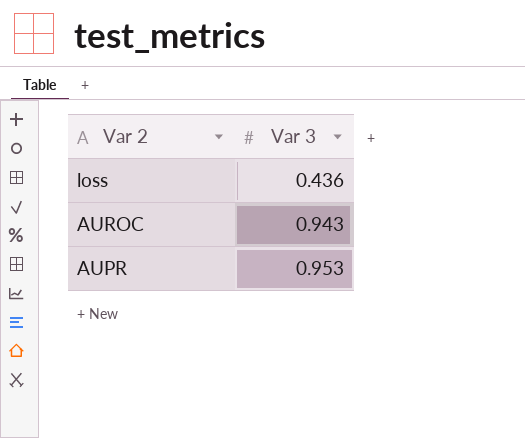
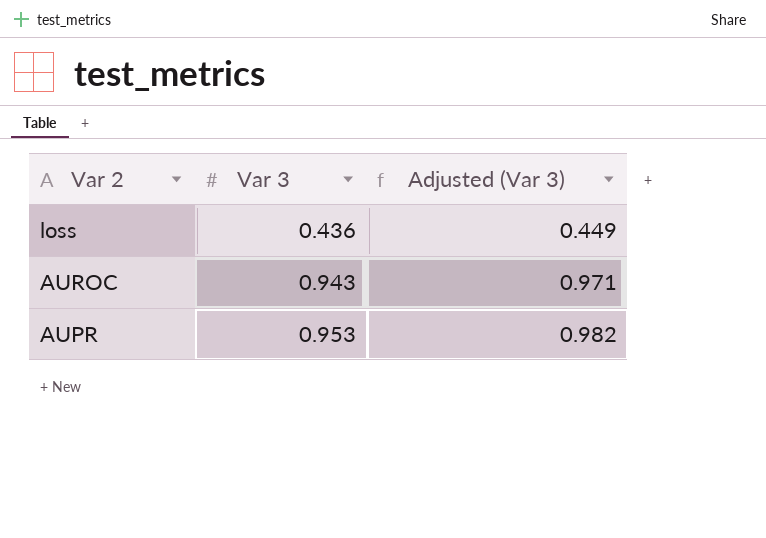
column Adjusted (Var 3) | formula: none -> [Var 3] * 1.03

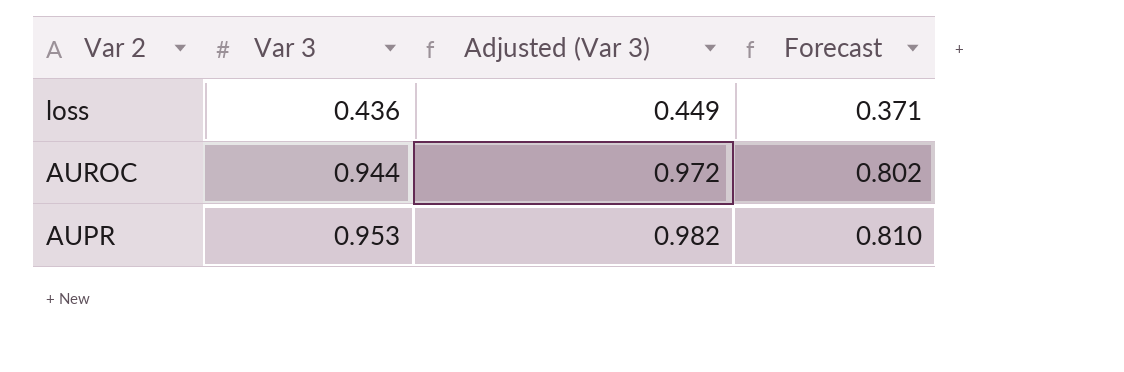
column Forecast | formula: none -> [Var 3] * 0.85
AUROC | Var 3: 0.943 -> 0.944
AUROC | Adjusted (Var 3): 0.971 -> 0.972

